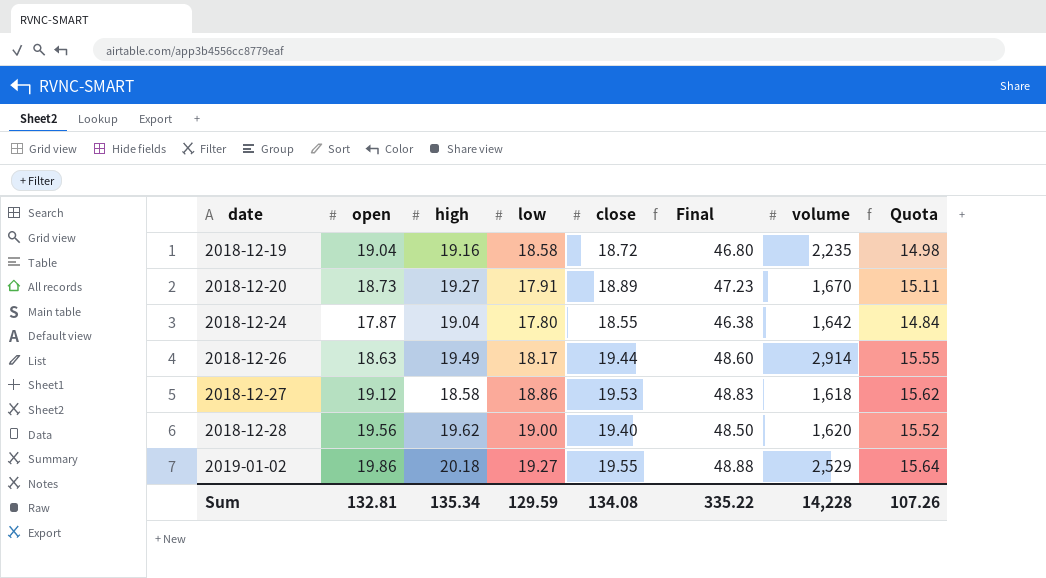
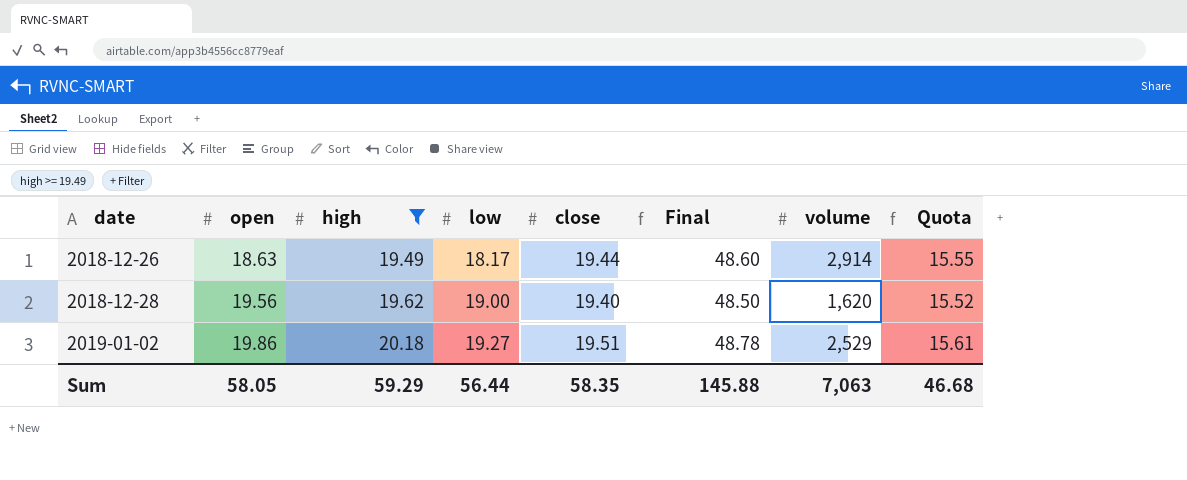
filter: none -> high >= 19.49
2019-01-02 | close: 19.55 -> 19.51
2019-01-02 | Final: 48.88 -> 48.78
2019-01-02 | Quota: 15.64 -> 15.61
Sum | open: 132.81 -> 58.05
Sum | high: 135.34 -> 59.29
Sum | low: 129.59 -> 56.44
Sum | close: 134.08 -> 58.35
Sum | Final: 335.22 -> 145.88
Sum | volume: 14,228 -> 7,063
Sum | Quota: 107.26 -> 46.68

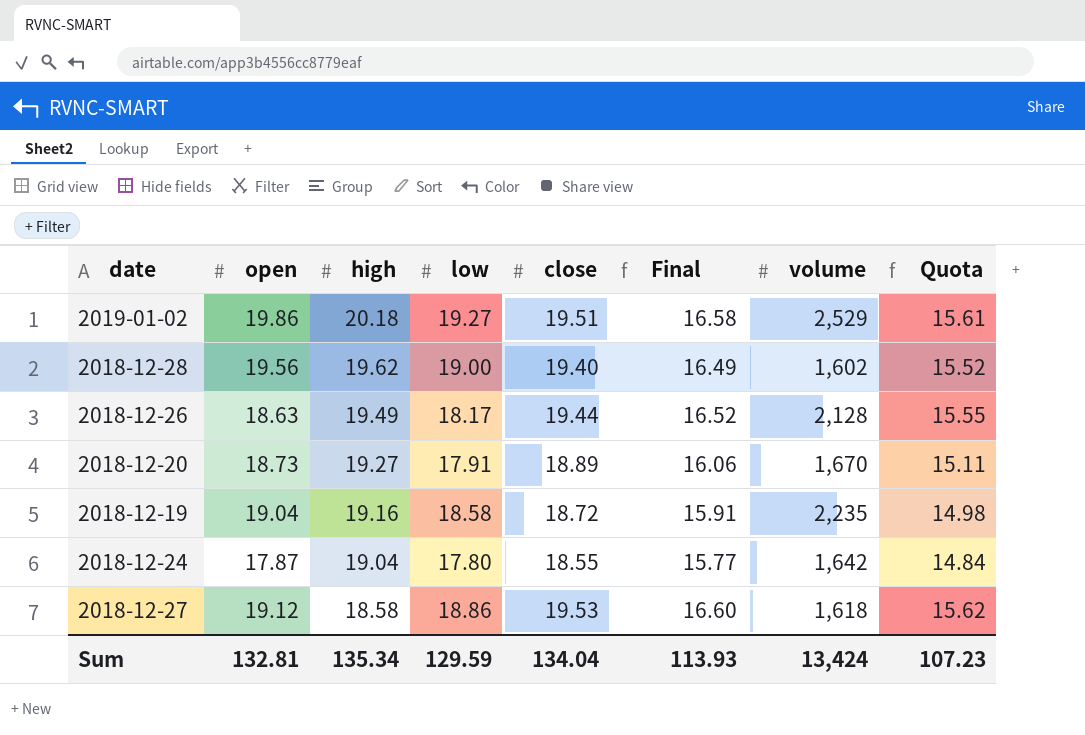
filter: high >= 19.49 -> none
row order: date ascending -> high descending
column Final | formula: [close] * 2.5 -> [close] * 0.85
2018-12-28 | volume: 1,620 -> 1,602
2018-12-26 | volume: 2,914 -> 2,128
Sum | open: 58.05 -> 132.81
Sum | high: 59.29 -> 135.34
Sum | low: 56.44 -> 129.59
Sum | close: 58.35 -> 134.04
Sum | Final: 145.88 -> 113.93
Sum | volume: 7,063 -> 13,424
Sum | Quota: 46.68 -> 107.23

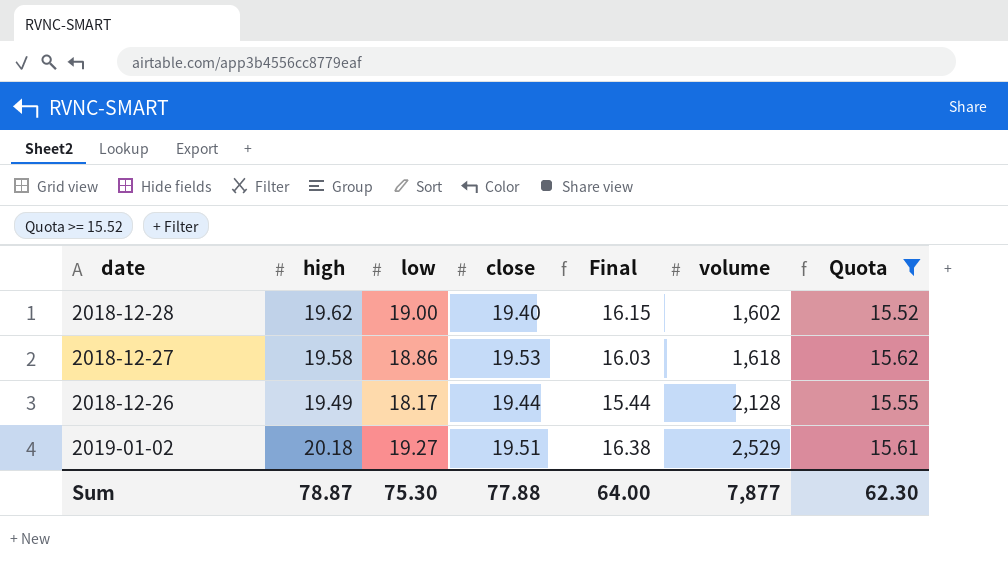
filter: none -> Quota >= 15.52
row order: high descending -> volume ascending
column open | position: 2 -> none
column Final | formula: [close] * 0.85 -> [low] * 0.85
2018-12-27 | high: 18.58 -> 19.58
Sum | high: 135.34 -> 78.87
Sum | low: 129.59 -> 75.30
Sum | close: 134.04 -> 77.88
Sum | Final: 113.93 -> 64.00
Sum | volume: 13,424 -> 7,877
Sum | Quota: 107.23 -> 62.30

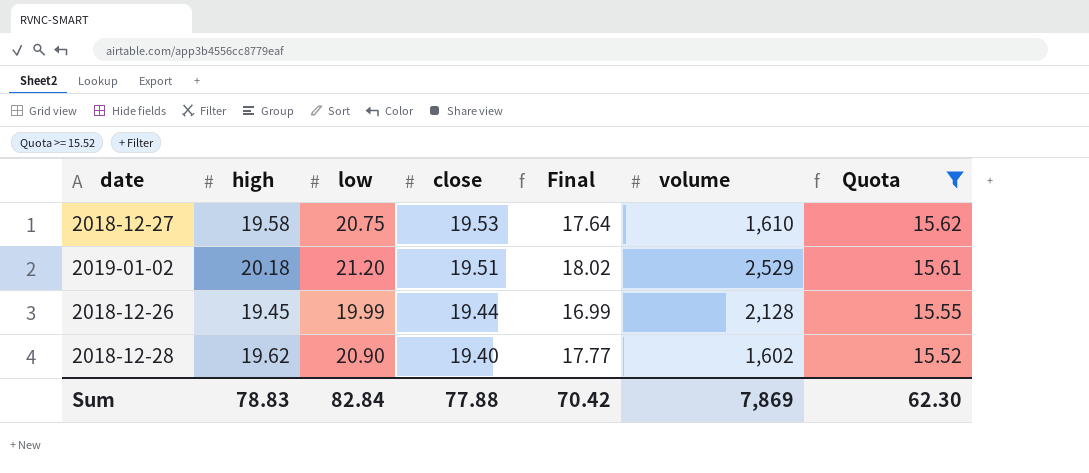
row order: volume ascending -> close descending
2018-12-27 | low: 18.86 -> 20.75
2018-12-27 | Final: 16.03 -> 17.64
2018-12-27 | volume: 1,618 -> 1,610
2019-01-02 | low: 19.27 -> 21.20
2019-01-02 | Final: 16.38 -> 18.02
2018-12-26 | high: 19.49 -> 19.45
2018-12-26 | low: 18.17 -> 19.99
2018-12-26 | Final: 15.44 -> 16.99
2018-12-28 | low: 19.00 -> 20.90
2018-12-28 | Final: 16.15 -> 17.77
Sum | high: 78.87 -> 78.83
Sum | low: 75.30 -> 82.84
Sum | Final: 64.00 -> 70.42
Sum | volume: 7,877 -> 7,869

